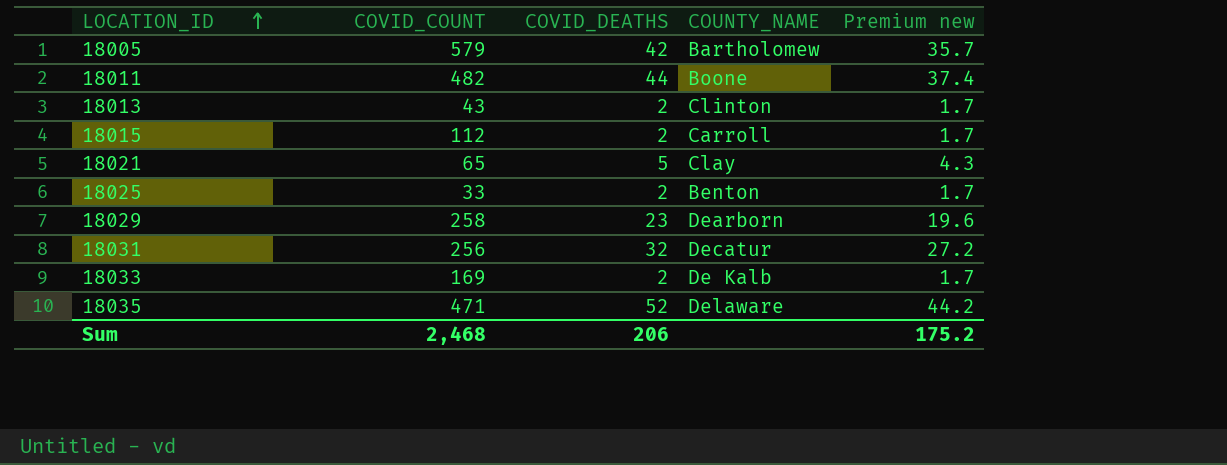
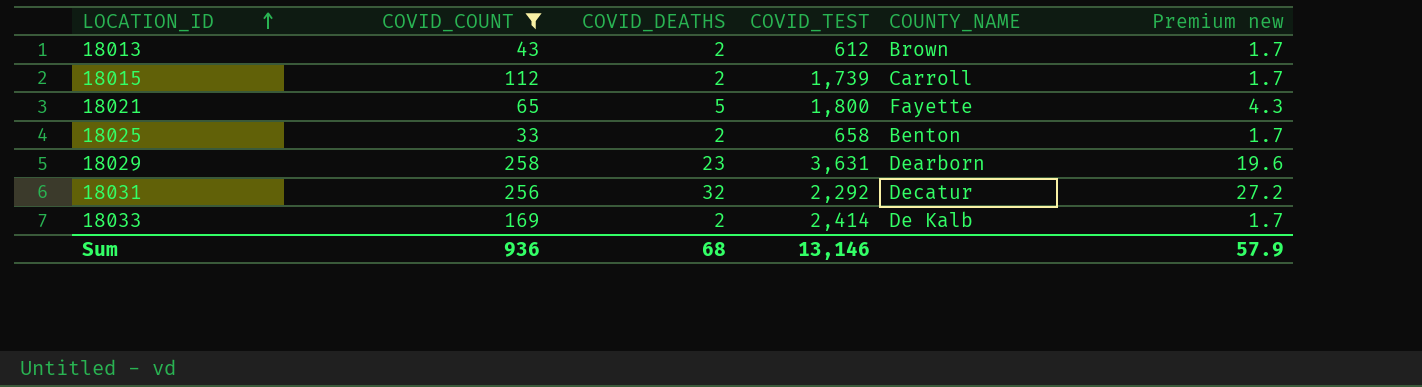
filter: none -> COVID_COUNT <= 258
column COVID_TEST | position: none -> 4
18013 | COUNTY_NAME: Clinton -> Brown
18021 | COUNTY_NAME: Clay -> Fayette
Sum | COVID_COUNT: 2,468 -> 936
Sum | COVID_DEATHS: 206 -> 68
Sum | Premium new: 175.2 -> 57.9

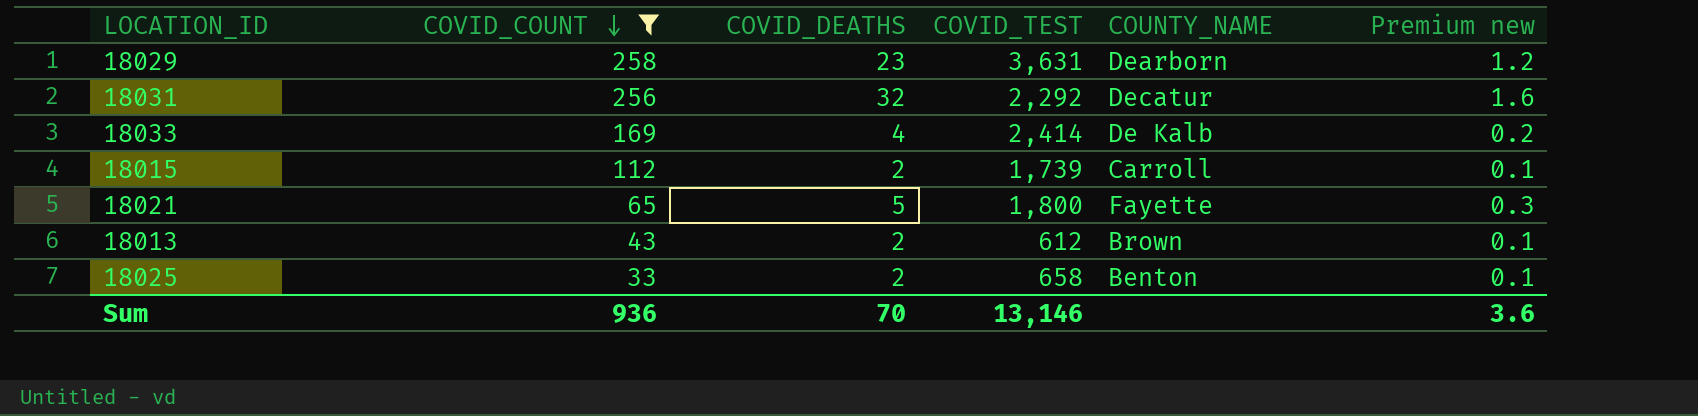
row order: LOCATION_ID ascending -> COVID_COUNT descending
column Premium new | formula: [COVID_DEATHS] * 0.85 -> [COVID_DEATHS] * 0.05
18033 | COVID_DEATHS: 2 -> 4
Sum | COVID_DEATHS: 68 -> 70
Sum | Premium new: 57.9 -> 3.6

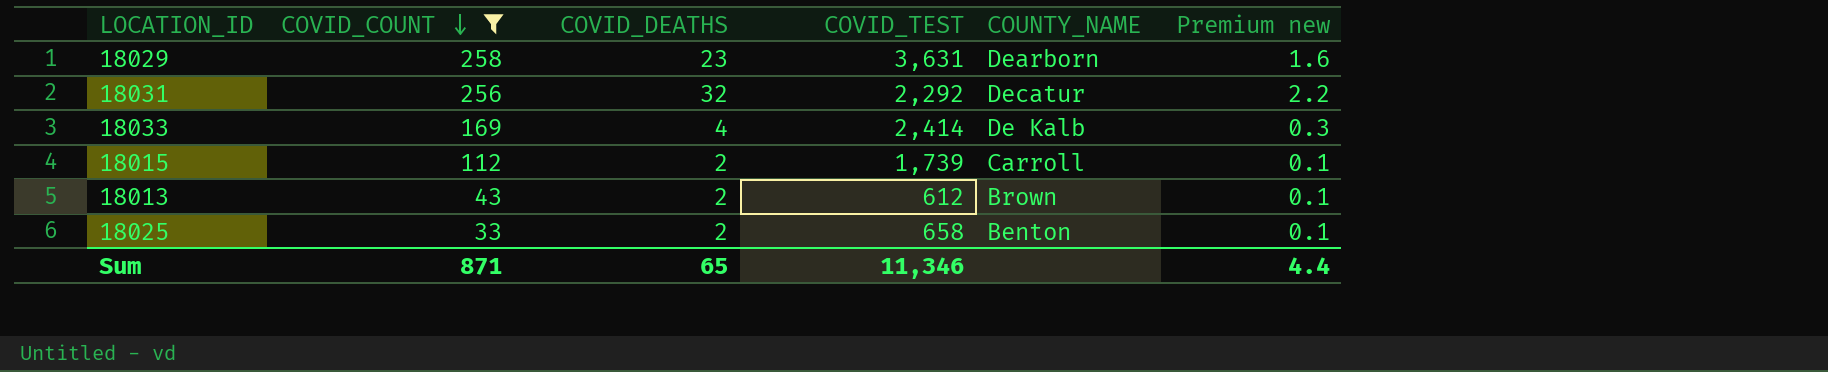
column Premium new | formula: [COVID_DEATHS] * 0.05 -> [COVID_DEATHS] * 0.07
row 18021: 65 | 5 | 1,800 | Fayette | 0.3 -> none
Sum | COVID_COUNT: 936 -> 871
Sum | COVID_DEATHS: 70 -> 65
Sum | COVID_TEST: 13,146 -> 11,346
Sum | Premium new: 3.6 -> 4.4

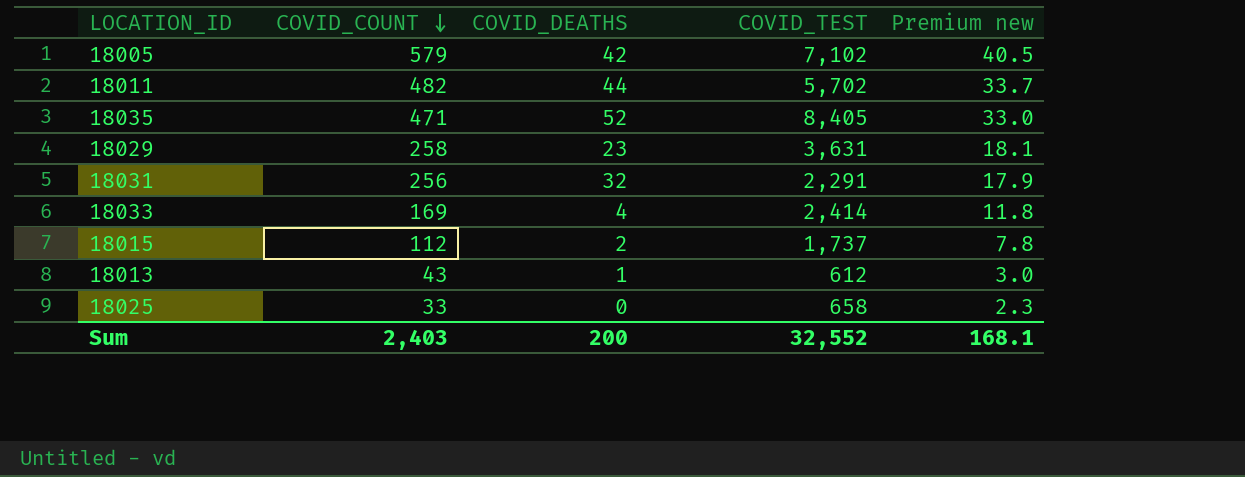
filter: COVID_COUNT <= 258 -> none
column COUNTY_NAME | position: 5 -> none
column Premium new | formula: [COVID_DEATHS] * 0.07 -> [COVID_COUNT] * 0.07
18031 | COVID_TEST: 2,292 -> 2,291
18015 | COVID_TEST: 1,739 -> 1,737
18013 | COVID_DEATHS: 2 -> 1
18025 | COVID_DEATHS: 2 -> 0
Sum | COVID_COUNT: 871 -> 2,403
Sum | COVID_DEATHS: 65 -> 200
Sum | COVID_TEST: 11,346 -> 32,552
Sum | Premium new: 4.4 -> 168.1

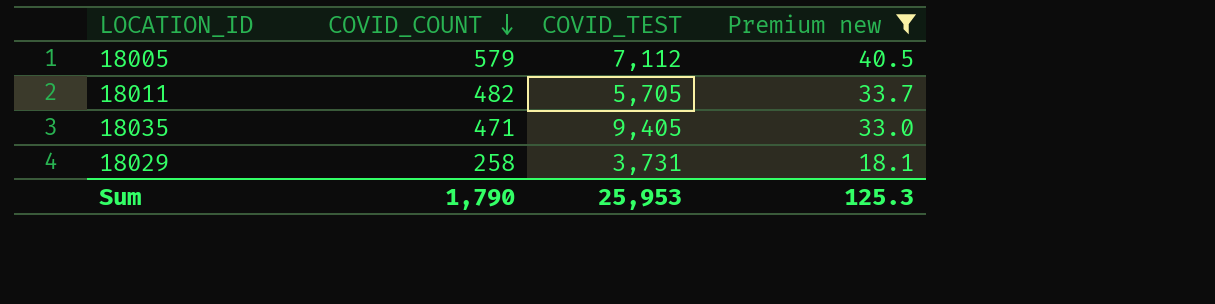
filter: none -> Premium new >= 18.1
column COVID_DEATHS | position: 3 -> none
18005 | COVID_TEST: 7,102 -> 7,112
18011 | COVID_TEST: 5,702 -> 5,705
18035 | COVID_TEST: 8,405 -> 9,405
18029 | COVID_TEST: 3,631 -> 3,731
Sum | COVID_COUNT: 2,403 -> 1,790
Sum | COVID_TEST: 32,552 -> 25,953
Sum | Premium new: 168.1 -> 125.3

